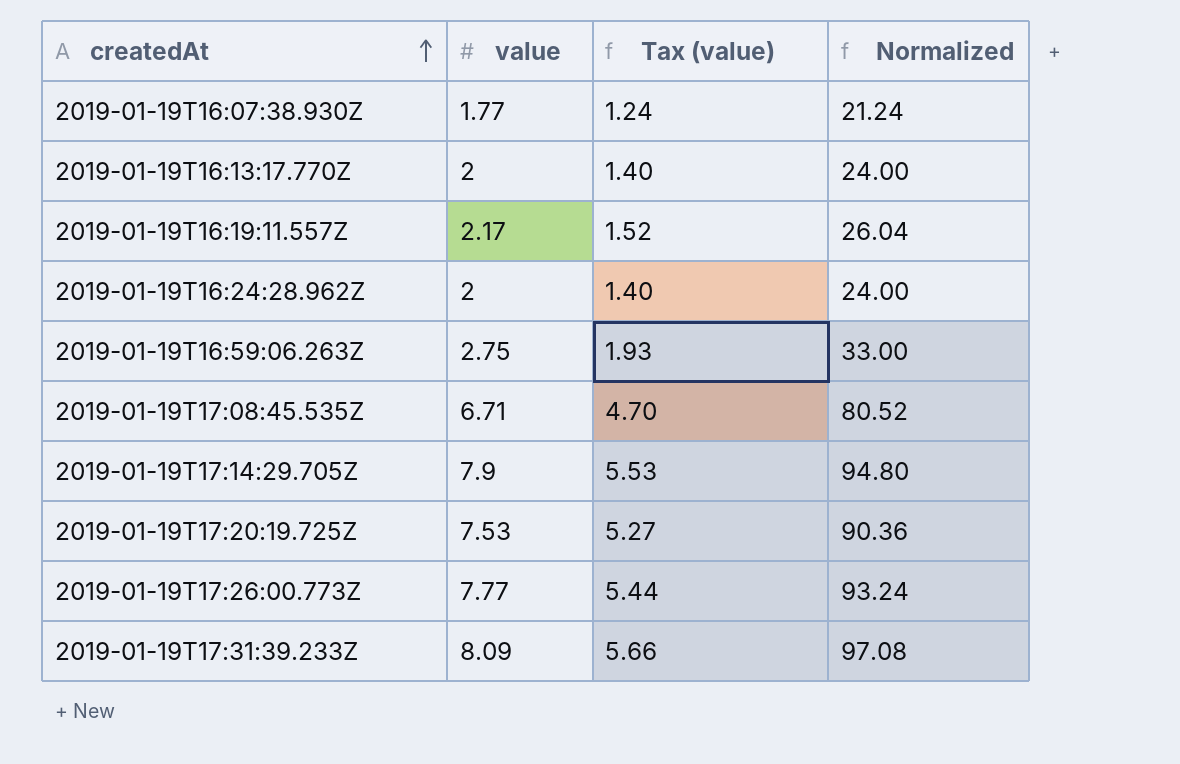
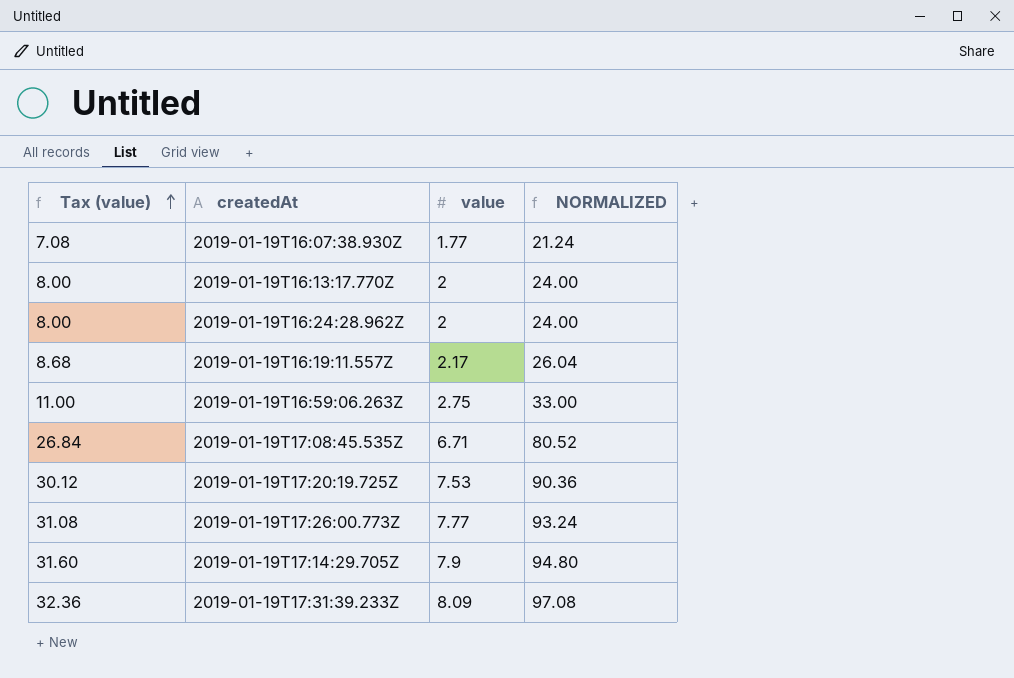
row order: createdAt ascending -> Tax (value) ascending
column Tax (value) | formula: [value] * 0.7 -> [value] * 4
column Tax (value) | position: 3 -> 1
column name: Normalized -> NORMALIZED

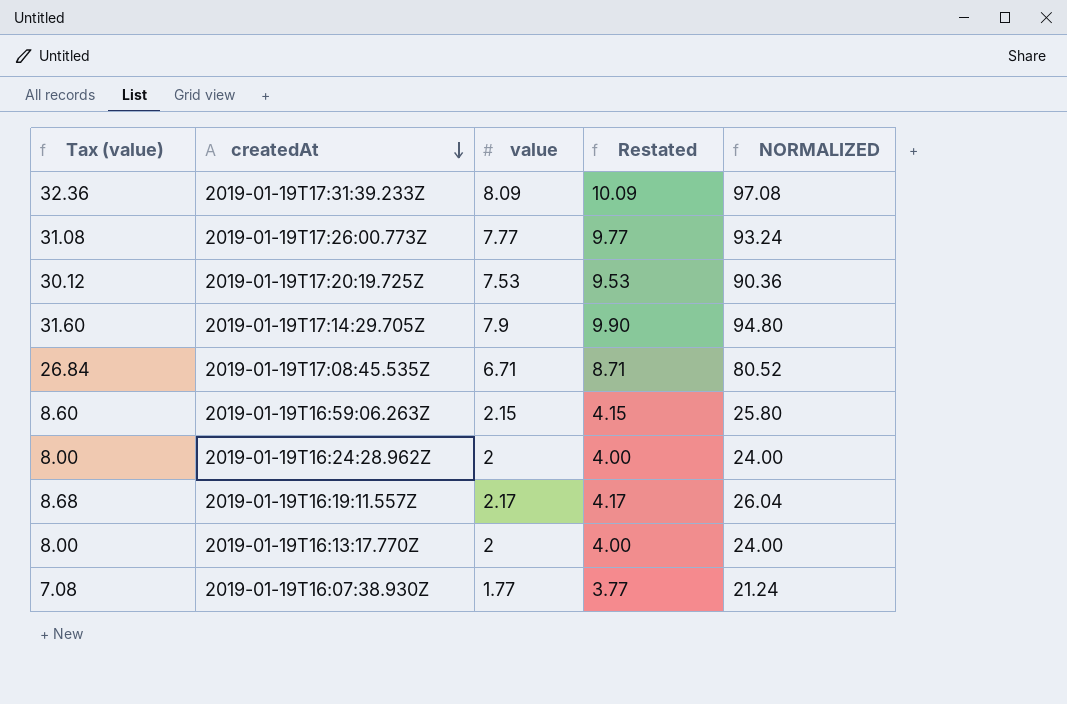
row order: Tax (value) ascending -> createdAt descending
column Restated | formula: none -> [value] + 2
2019-01-19T16:59:06.263Z | Tax (value): 11.00 -> 8.60
2019-01-19T16:59:06.263Z | value: 2.75 -> 2.15
2019-01-19T16:59:06.263Z | NORMALIZED: 33.00 -> 25.80

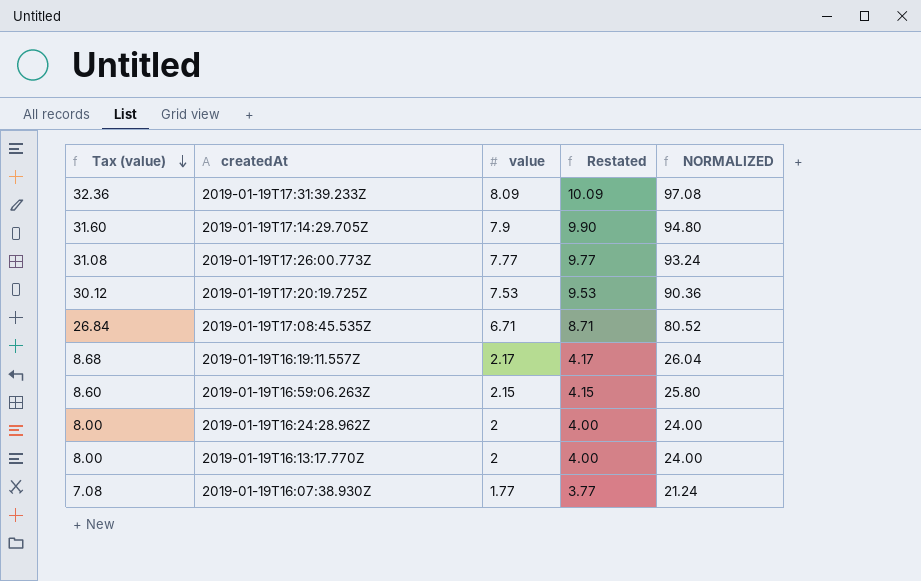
row order: createdAt descending -> Tax (value) descending

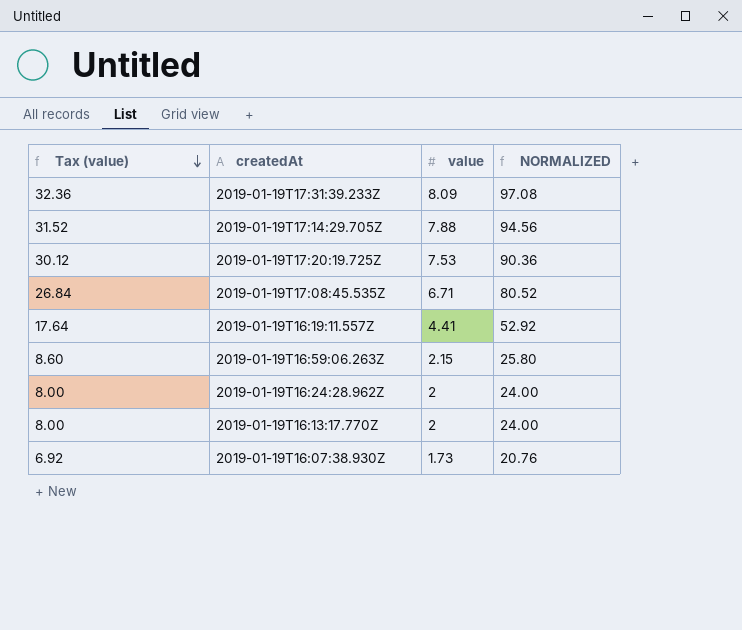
column Restated | formula: [value] + 2 -> none
row 2019-01-19T17:26:00.773Z: 31.08 | 7.77 | 9.77 | 93.24 -> none
2019-01-19T17:14:29.705Z | Tax (value): 31.60 -> 31.52
2019-01-19T17:14:29.705Z | value: 7.9 -> 7.88
2019-01-19T17:14:29.705Z | NORMALIZED: 94.80 -> 94.56
2019-01-19T16:19:11.557Z | Tax (value): 8.68 -> 17.64
2019-01-19T16:19:11.557Z | value: 2.17 -> 4.41
2019-01-19T16:19:11.557Z | NORMALIZED: 26.04 -> 52.92
2019-01-19T16:07:38.930Z | Tax (value): 7.08 -> 6.92
2019-01-19T16:07:38.930Z | value: 1.77 -> 1.73
2019-01-19T16:07:38.930Z | NORMALIZED: 21.24 -> 20.76

